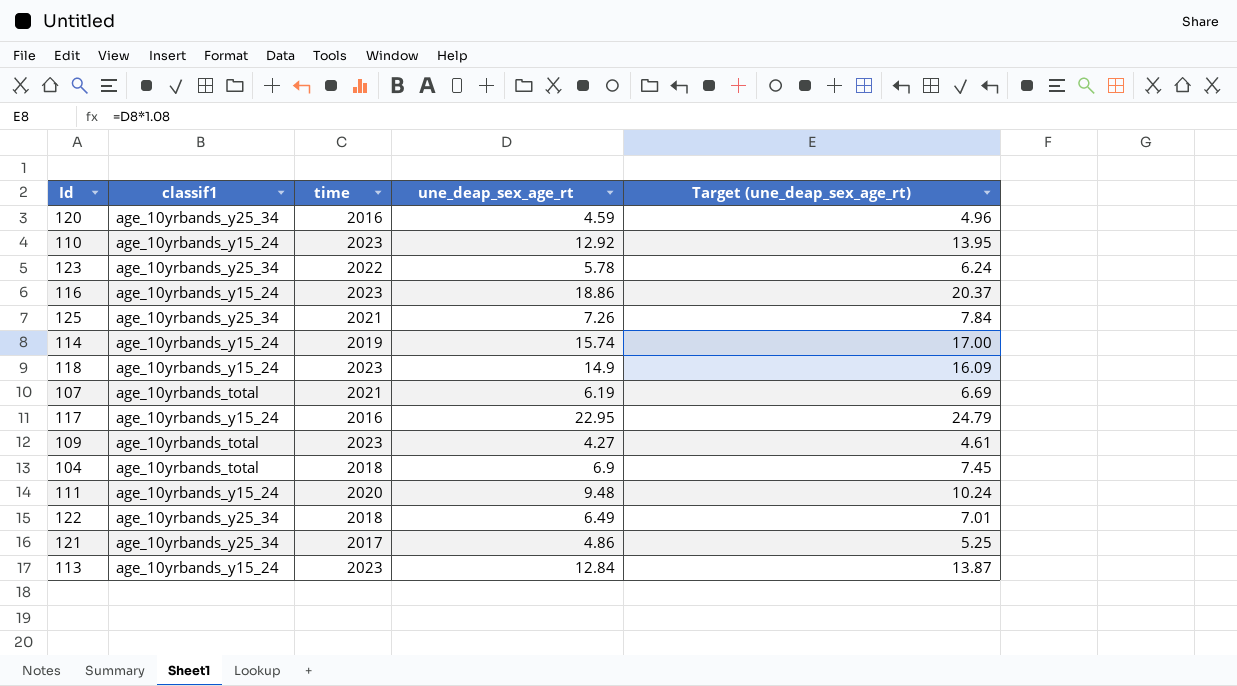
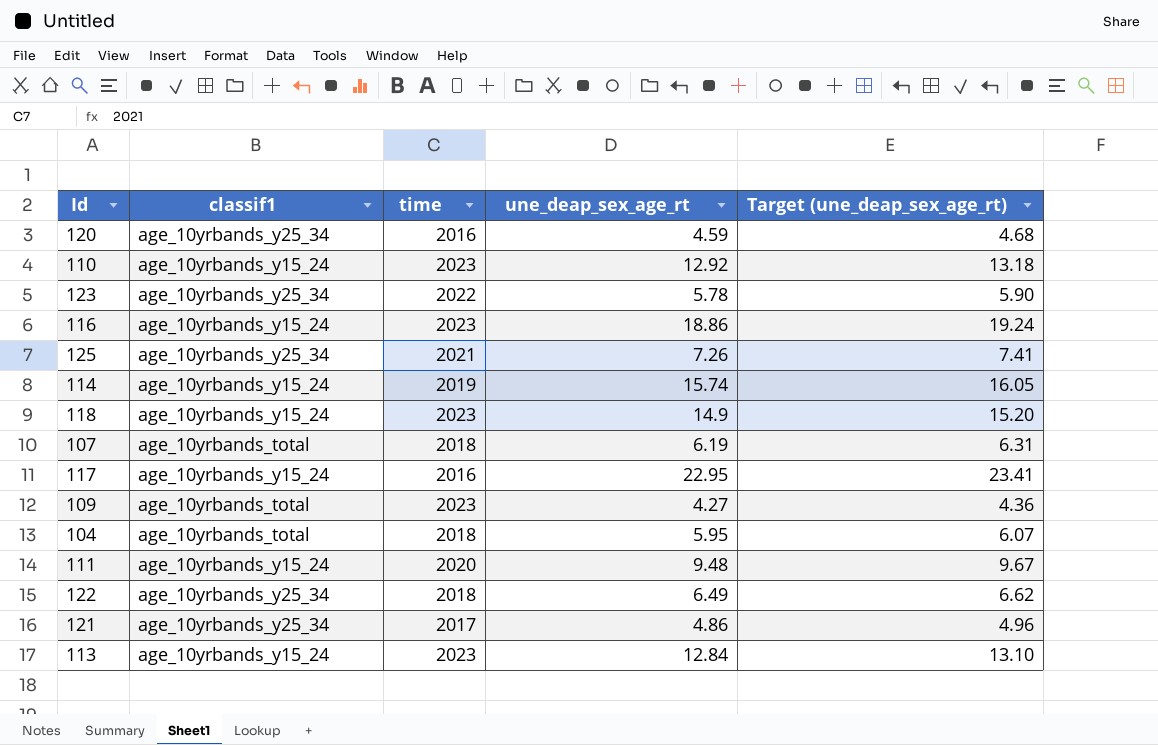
column Target (une_deap_sex_age_rt) | formula: [une_deap_sex_age_rt] * 1.08 -> [une_deap_sex_age_rt] * 1.02
107 | time: 2021 -> 2018
104 | une_deap_sex_age_rt: 6.9 -> 5.95

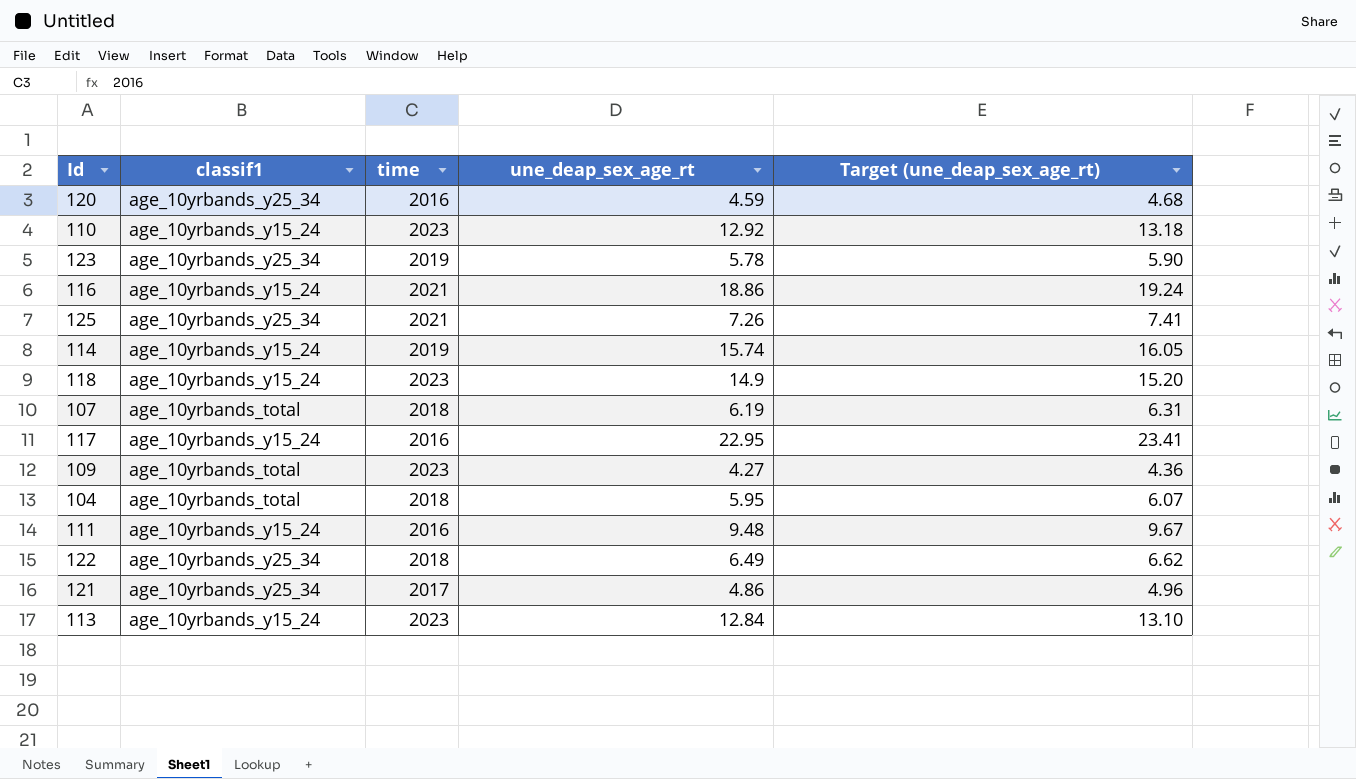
123 | time: 2022 -> 2019
116 | time: 2023 -> 2021
111 | time: 2020 -> 2016

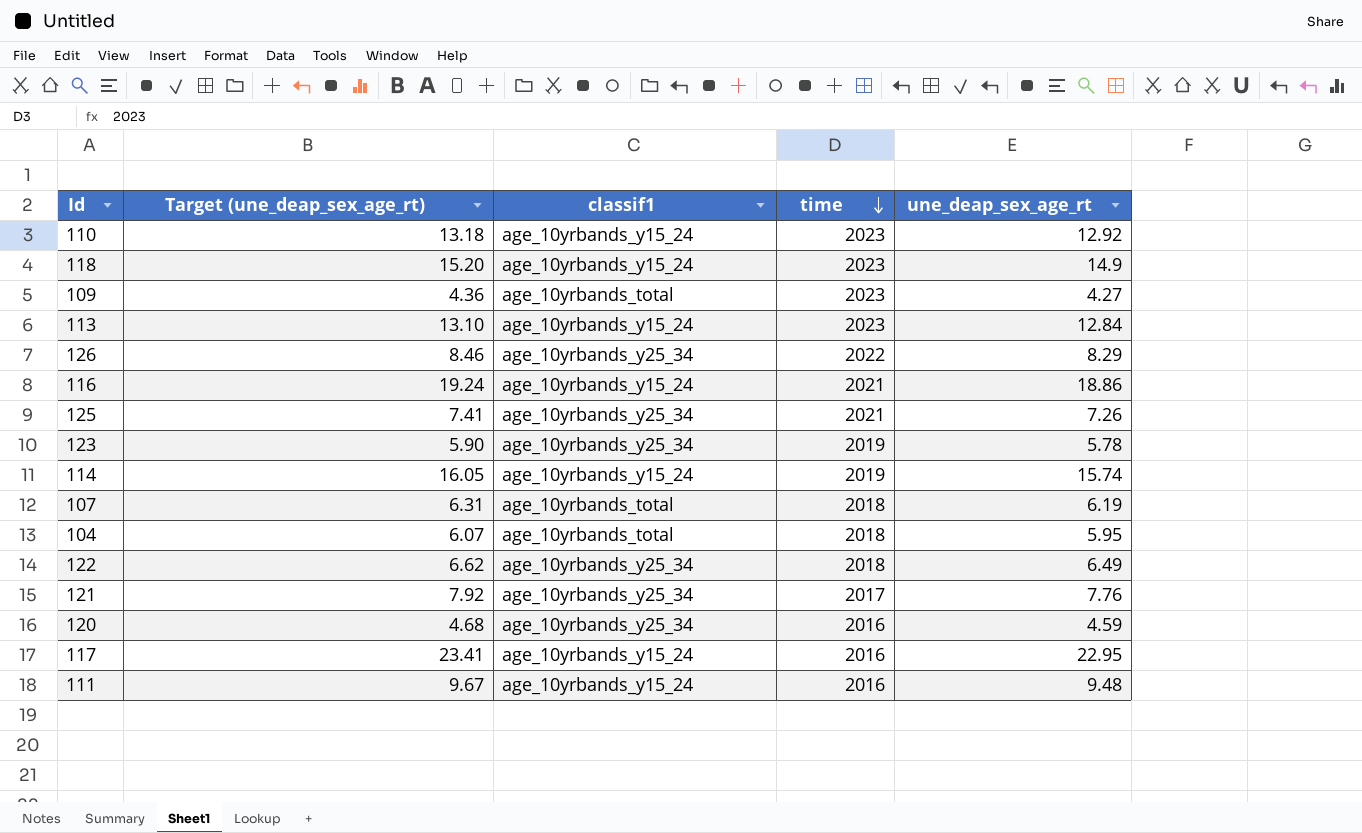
row order: none -> time descending
column Target (une_deap_sex_age_rt) | position: 5 -> 2
row 126: none -> 8.46 | age_10yrbands_y25_34 | 2022 | 8.29
121 | Target (une_deap_sex_age_rt): 4.96 -> 7.92
121 | une_deap_sex_age_rt: 4.86 -> 7.76

